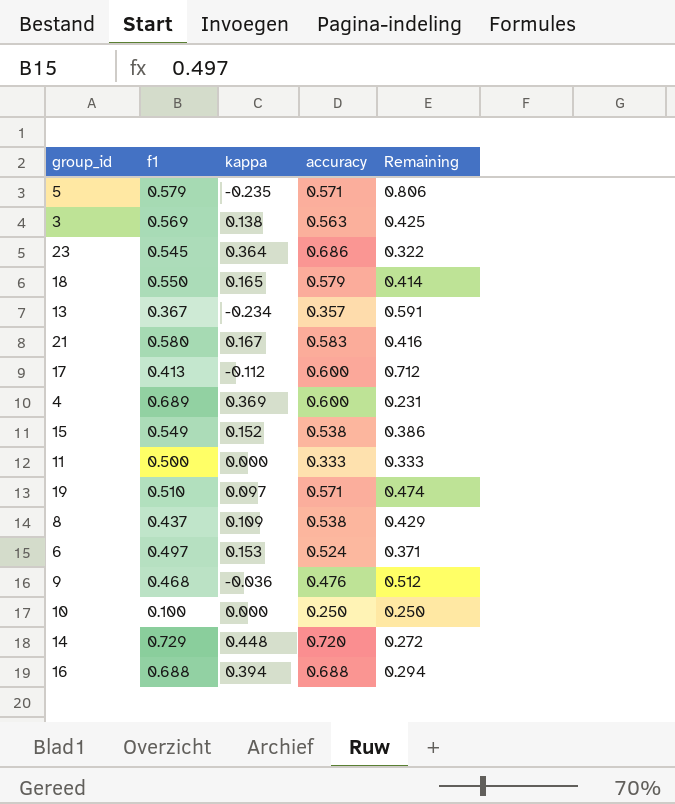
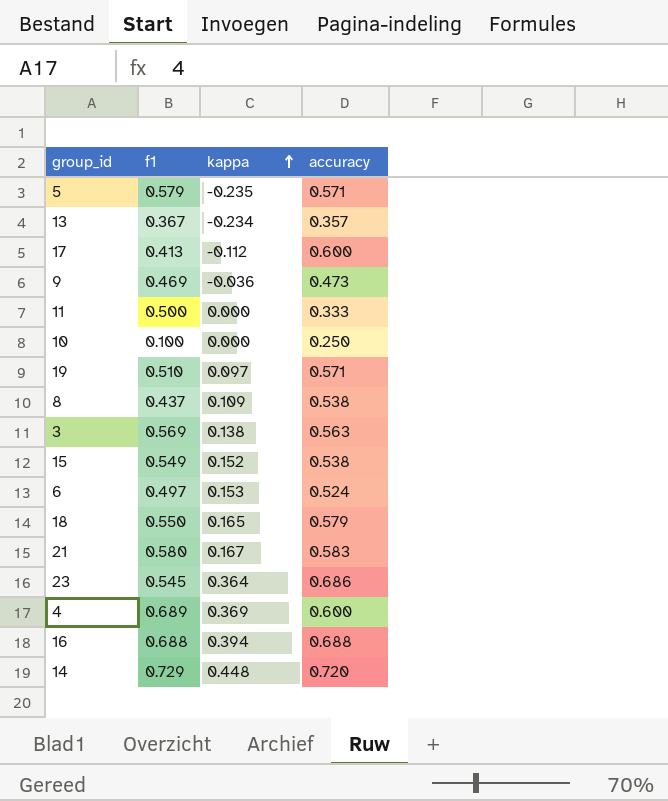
row order: none -> kappa ascending
column Remaining | formula: [accuracy] - [kappa] -> none
9 | f1: 0.468 -> 0.469
9 | accuracy: 0.476 -> 0.473

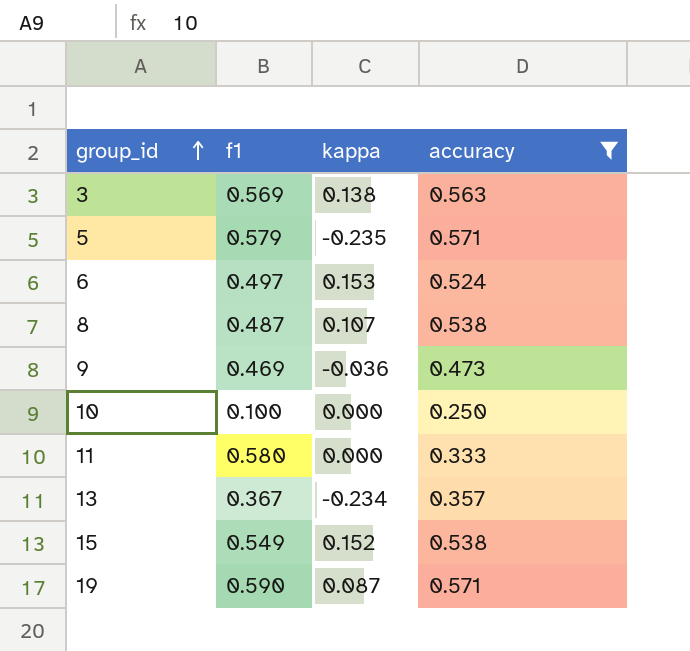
filter: none -> accuracy <= 0.571
row order: kappa ascending -> group_id ascending
8 | f1: 0.437 -> 0.487
8 | kappa: 0.109 -> 0.107
11 | f1: 0.500 -> 0.580
19 | f1: 0.510 -> 0.590
19 | kappa: 0.097 -> 0.087

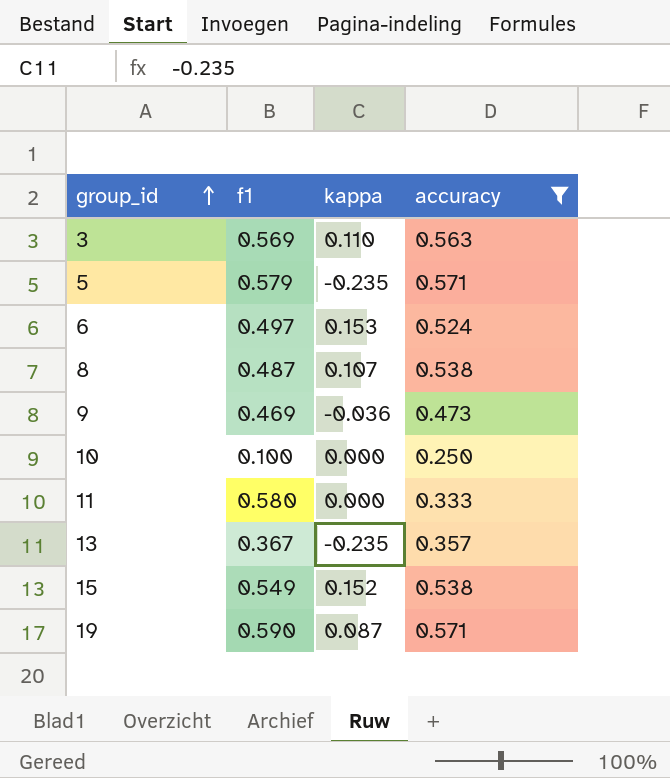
3 | kappa: 0.138 -> 0.110
13 | kappa: -0.234 -> -0.235

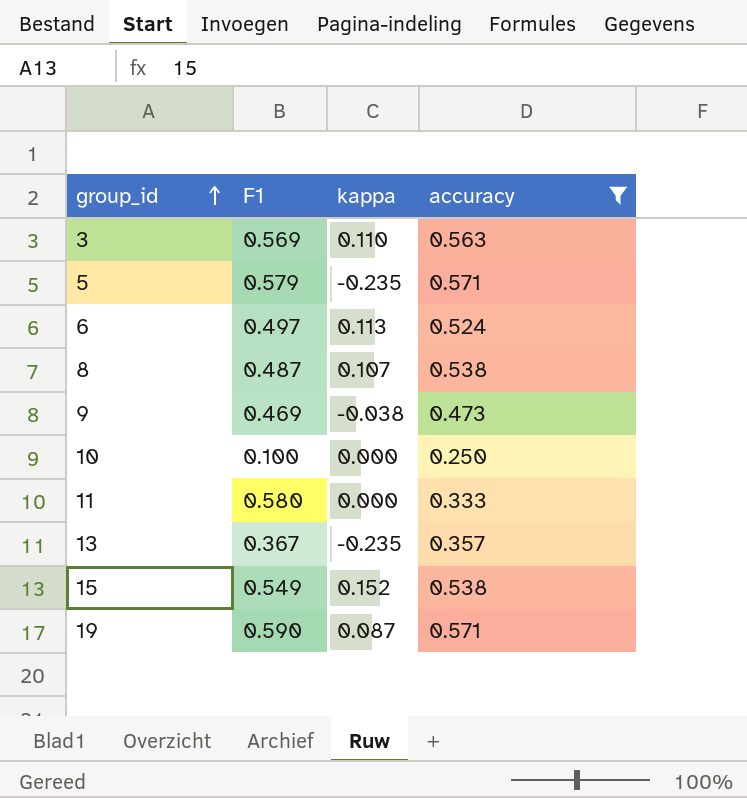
column name: f1 -> F1
6 | kappa: 0.153 -> 0.113
9 | kappa: -0.036 -> -0.038

